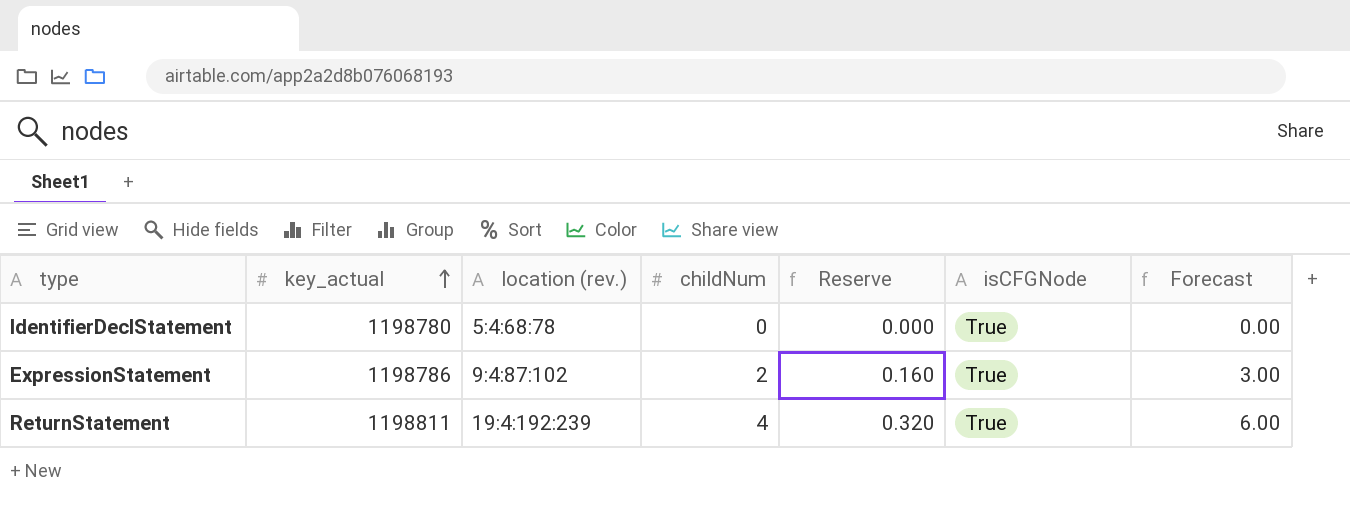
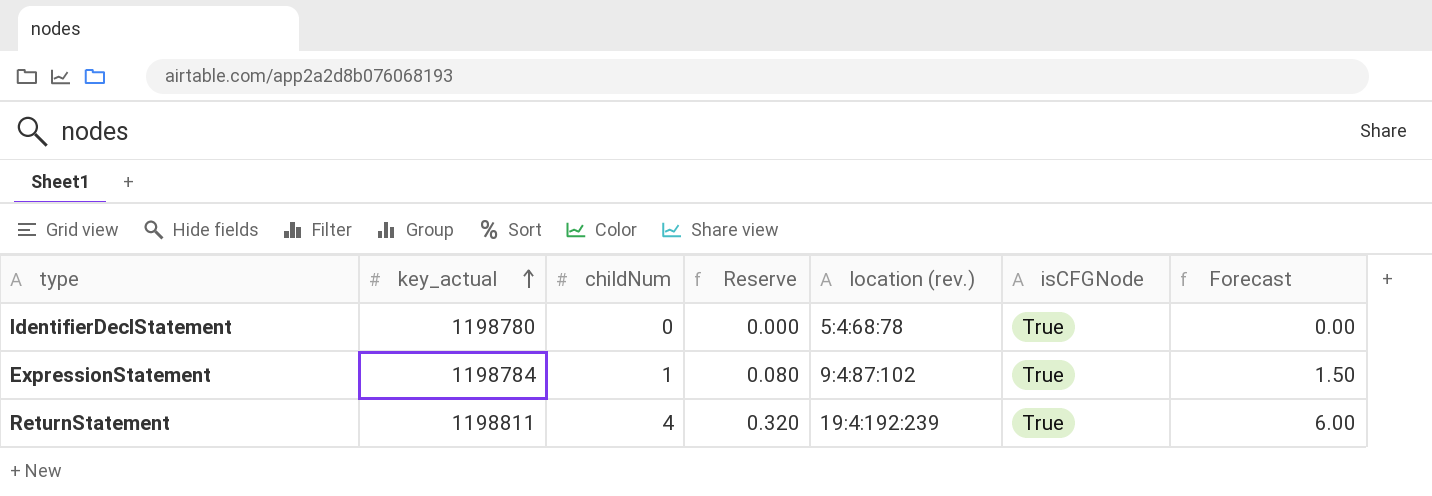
column location (rev.) | position: 3 -> 5
ExpressionStatement | key_actual: 1198786 -> 1198784
ExpressionStatement | childNum: 2 -> 1
ExpressionStatement | Reserve: 0.160 -> 0.080
ExpressionStatement | Forecast: 3.00 -> 1.50

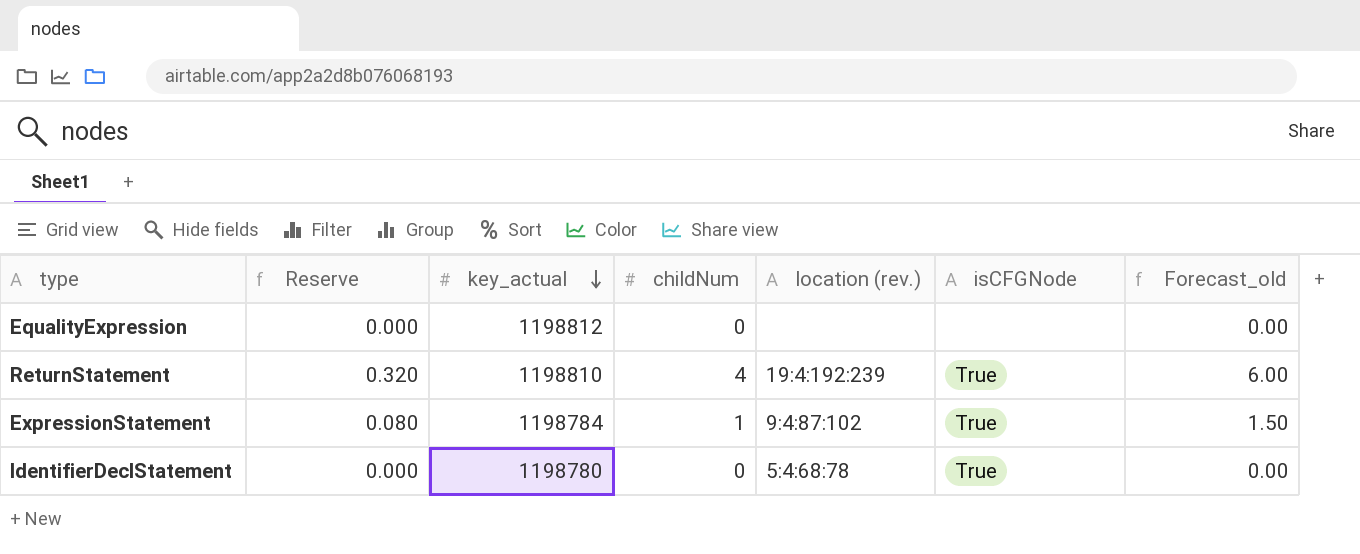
row order: key_actual ascending -> key_actual descending
column Reserve | position: 4 -> 2
column name: Forecast -> Forecast_old
row EqualityExpression: none -> 0.000 | 1198812 | 0 | none | none | 0.00
ReturnStatement | key_actual: 1198811 -> 1198810

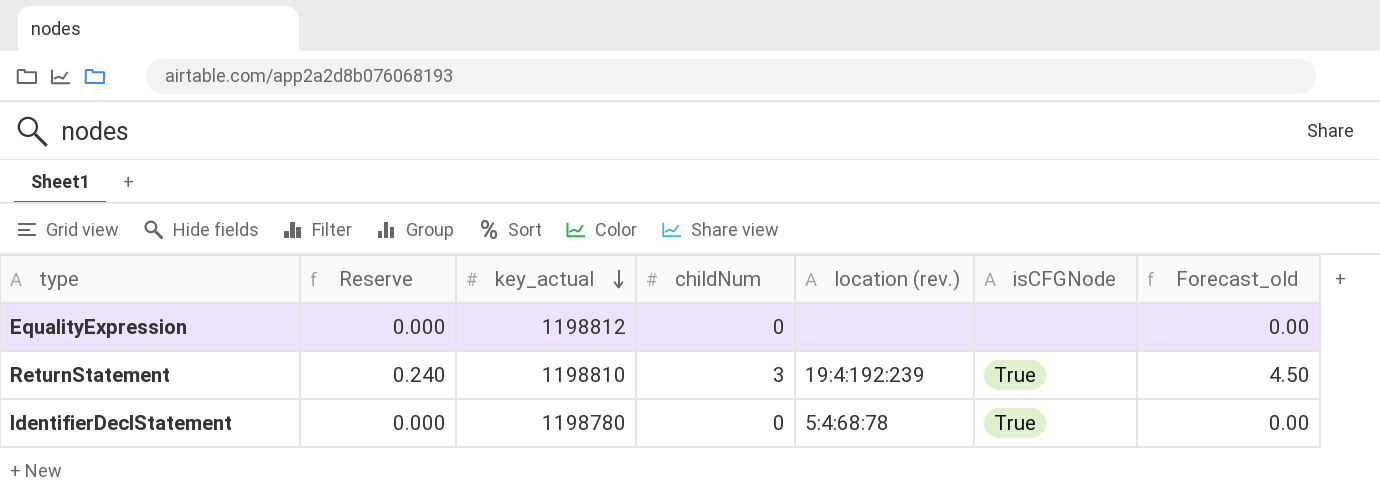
row ExpressionStatement: 0.080 | 1198784 | 1 | 9:4:87:102 | True | 1.50 -> none
ReturnStatement | Reserve: 0.320 -> 0.240
ReturnStatement | childNum: 4 -> 3
ReturnStatement | Forecast_old: 6.00 -> 4.50

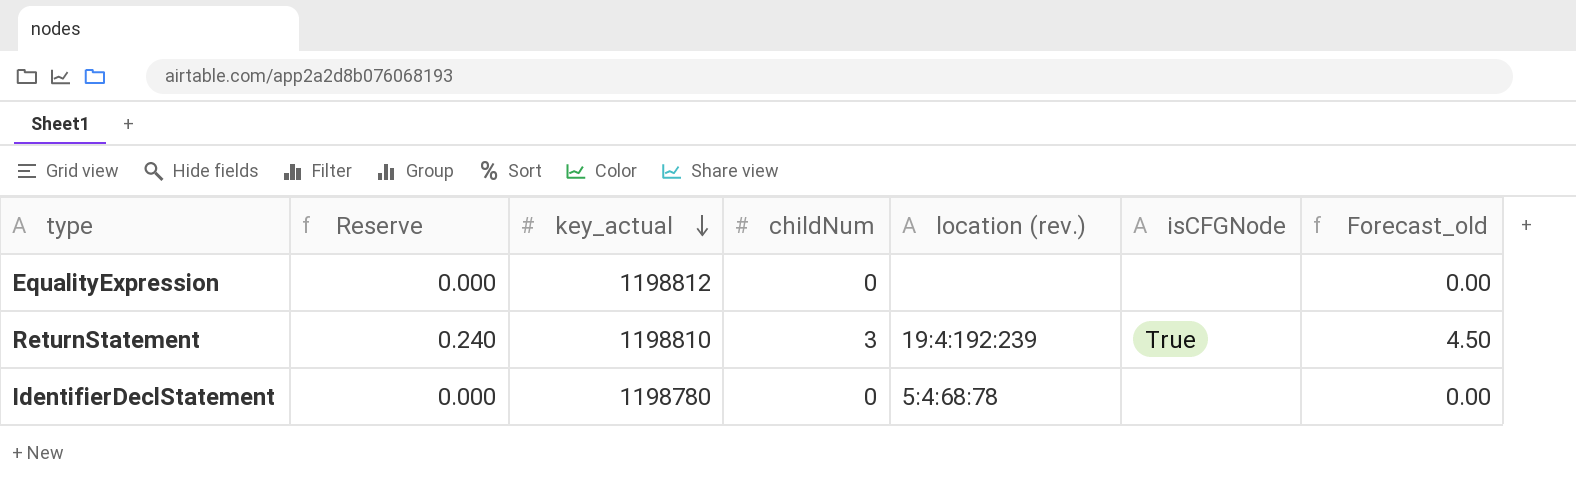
IdentifierDeclStatement | isCFGNode: True -> none

